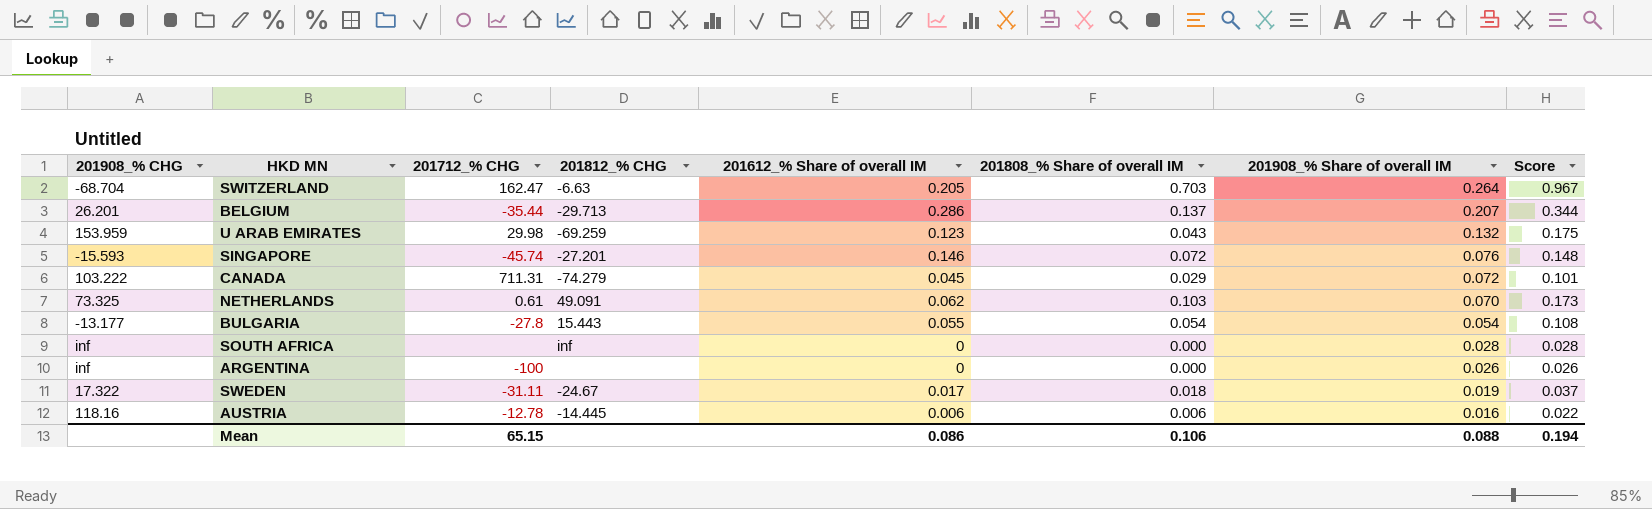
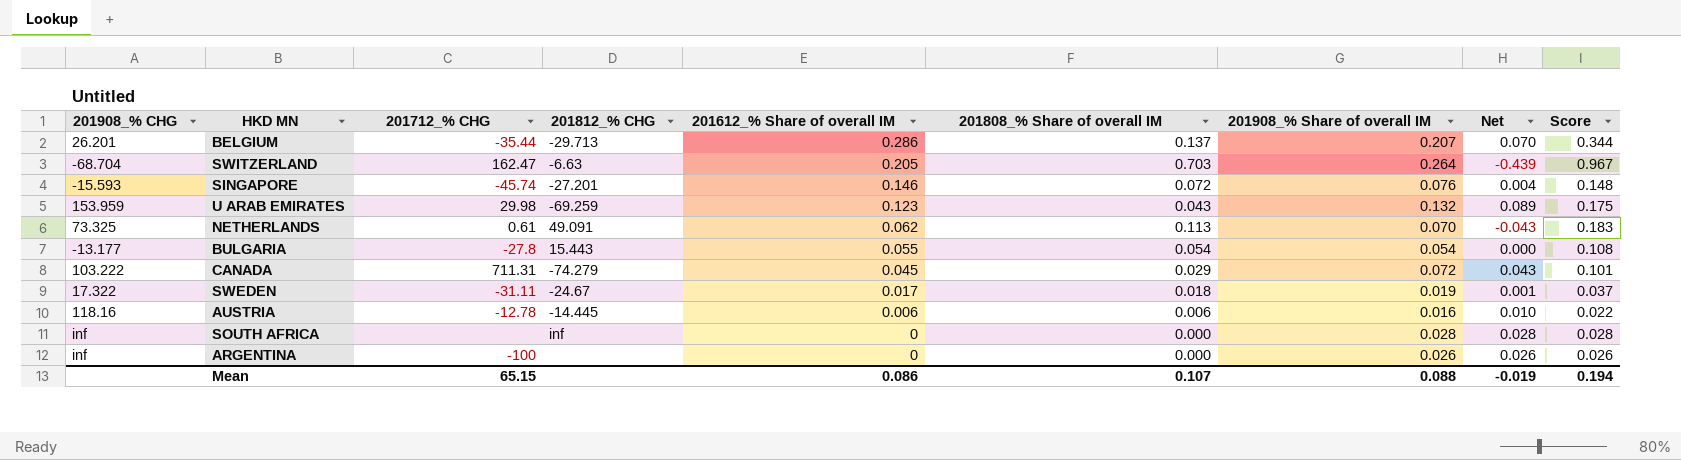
row order: 201908_% Share of overall IM descending -> 201612_% Share of overall IM descending
column Net | formula: none -> [201908_% Share of overall IM] - [201808_% Share of overall IM]
NETHERLANDS | 201808_% Share of overall IM: 0.103 -> 0.113
NETHERLANDS | Score: 0.173 -> 0.183
Mean | 201808_% Share of overall IM: 0.106 -> 0.107

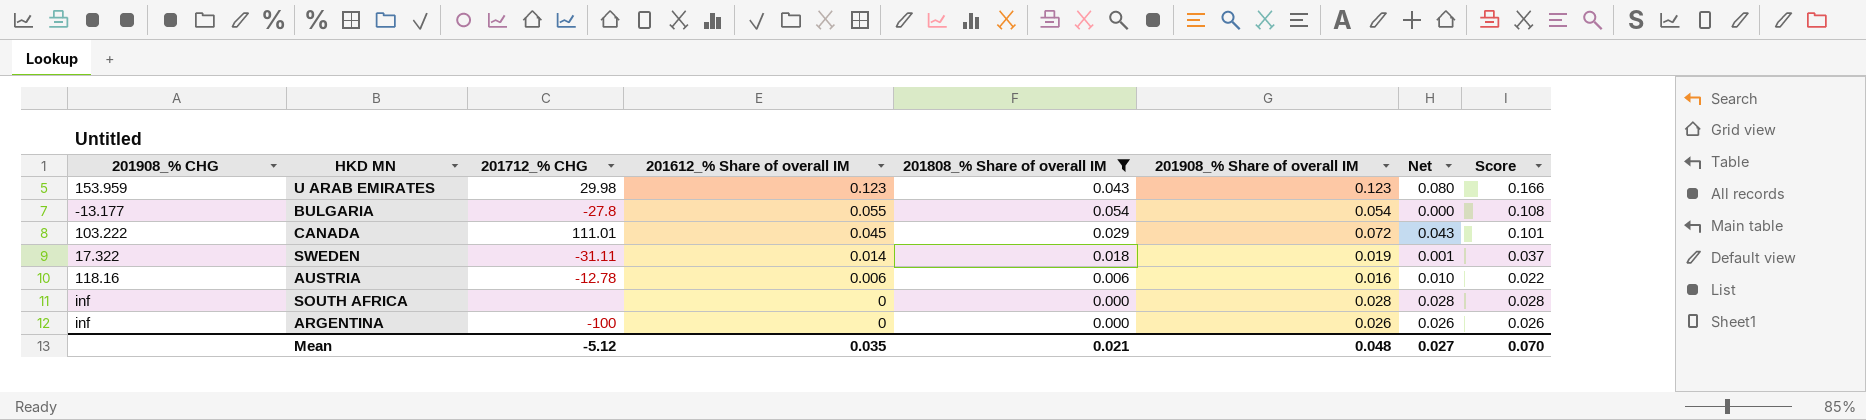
filter: none -> 201808_% Share of overall IM <= 0.054
column 201812_% CHG | position: 4 -> none
U ARAB EMIRATES | 201908_% Share of overall IM: 0.132 -> 0.123
U ARAB EMIRATES | Net: 0.089 -> 0.080
U ARAB EMIRATES | Score: 0.175 -> 0.166
CANADA | 201712_% CHG: 711.31 -> 111.01
SWEDEN | 201612_% Share of overall IM: 0.017 -> 0.014
Mean | 201712_% CHG: 65.15 -> -5.12
Mean | 201612_% Share of overall IM: 0.086 -> 0.035
Mean | 201808_% Share of overall IM: 0.107 -> 0.021
Mean | 201908_% Share of overall IM: 0.088 -> 0.048
Mean | Net: -0.019 -> 0.027
Mean | Score: 0.194 -> 0.070

